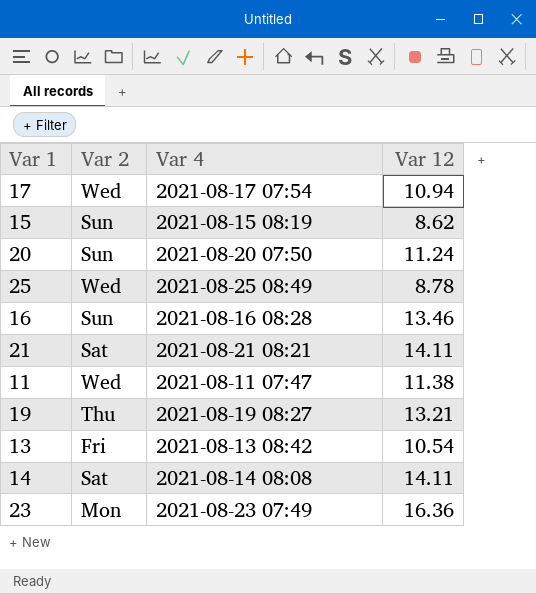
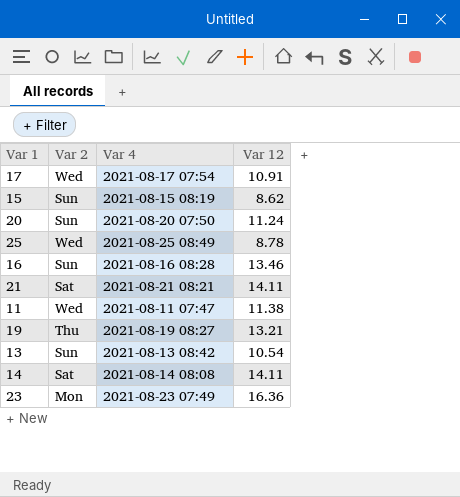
17 | Var 12: 10.94 -> 10.91
13 | Var 2: Fri -> Sun

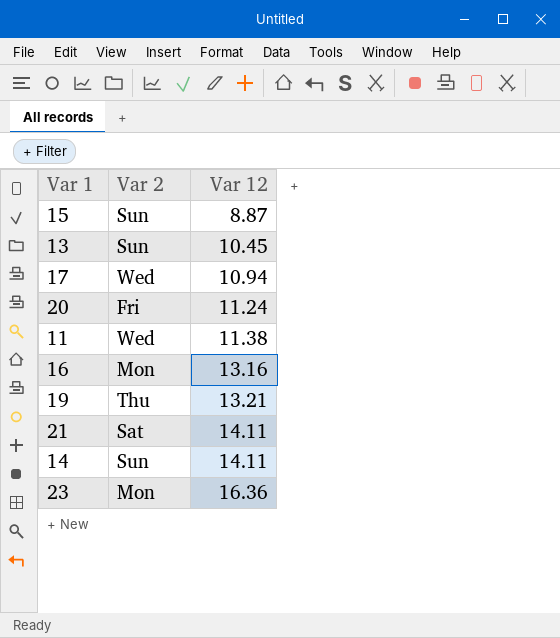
row order: none -> Var 12 ascending
column Var 4 | position: 3 -> none
row 25: Wed | 2021-08-25 08:49 | 8.78 -> none
15 | Var 12: 8.62 -> 8.87
13 | Var 12: 10.54 -> 10.45
17 | Var 12: 10.91 -> 10.94
20 | Var 2: Sun -> Fri
16 | Var 2: Sun -> Mon
16 | Var 12: 13.46 -> 13.16
14 | Var 2: Sat -> Sun

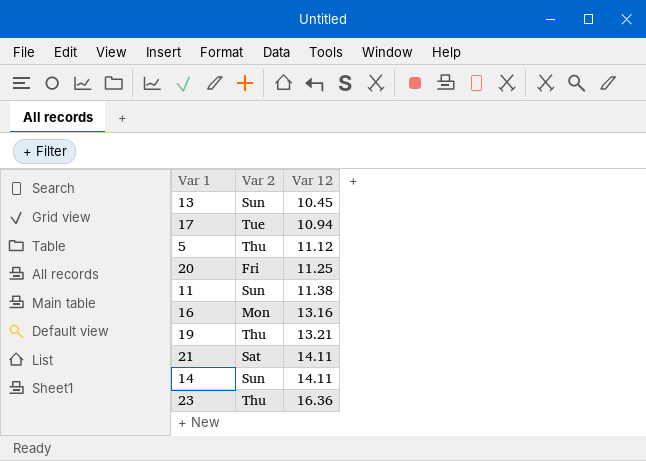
row 15: Sun | 8.87 -> none
17 | Var 2: Wed -> Tue
row 5: none -> Thu | 11.12
20 | Var 12: 11.24 -> 11.25
11 | Var 2: Wed -> Sun
23 | Var 2: Mon -> Thu

